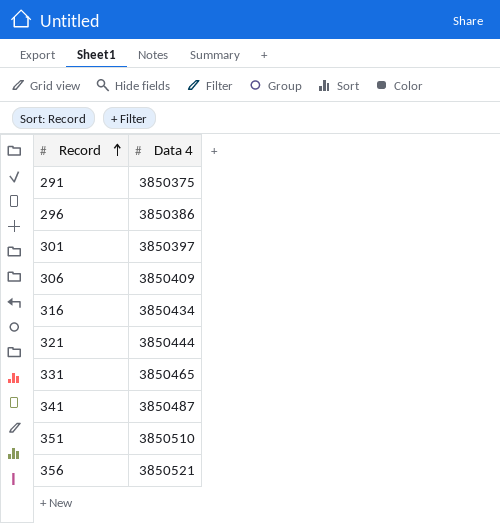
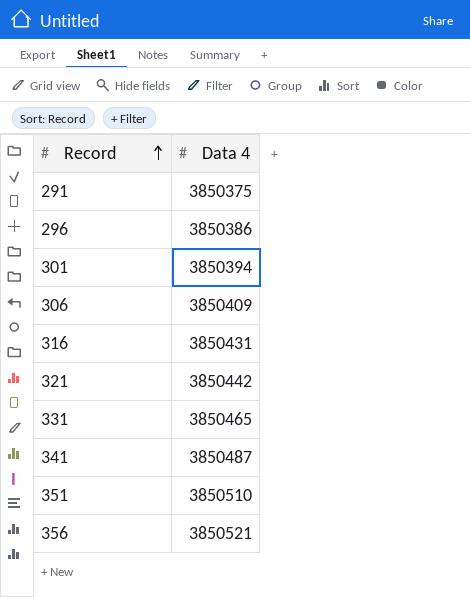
301 | Data 4: 3850397 -> 3850394
316 | Data 4: 3850434 -> 3850431
321 | Data 4: 3850444 -> 3850442

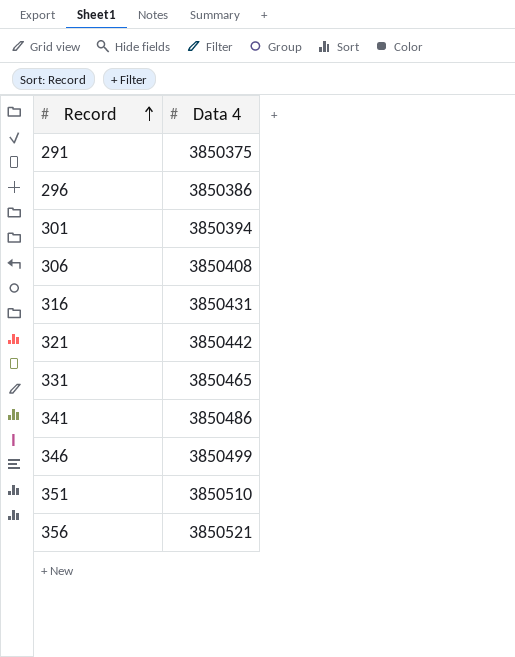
306 | Data 4: 3850409 -> 3850408
341 | Data 4: 3850487 -> 3850486
row 346: none -> 3850499

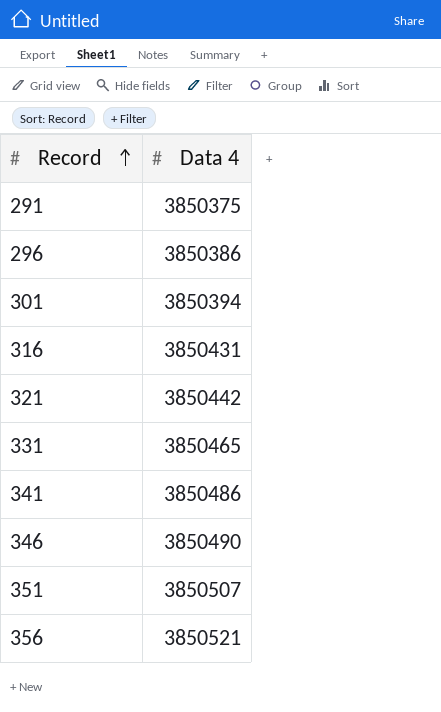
row 306: 3850408 -> none
346 | Data 4: 3850499 -> 3850490
351 | Data 4: 3850510 -> 3850507

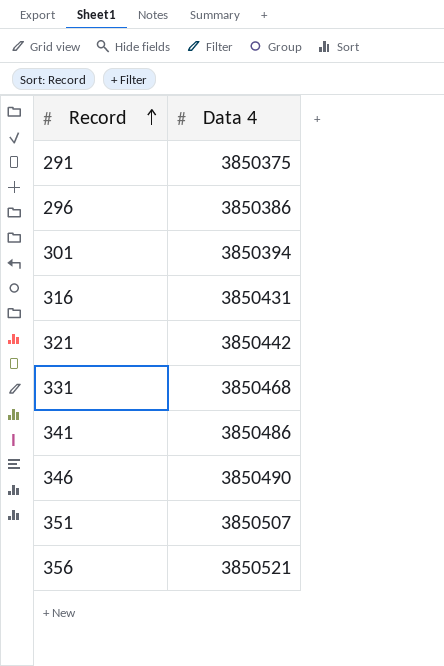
331 | Data 4: 3850465 -> 3850468

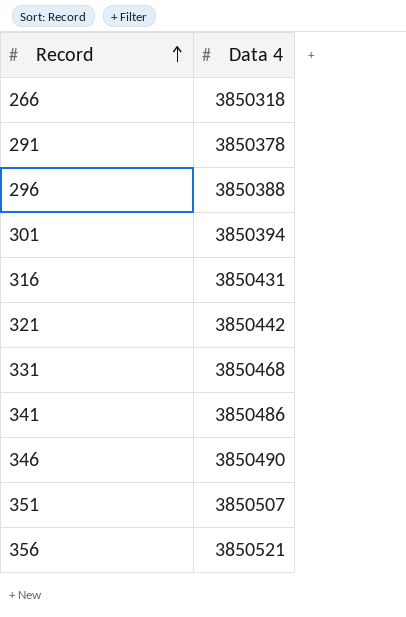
row 266: none -> 3850318
291 | Data 4: 3850375 -> 3850378
296 | Data 4: 3850386 -> 3850388

